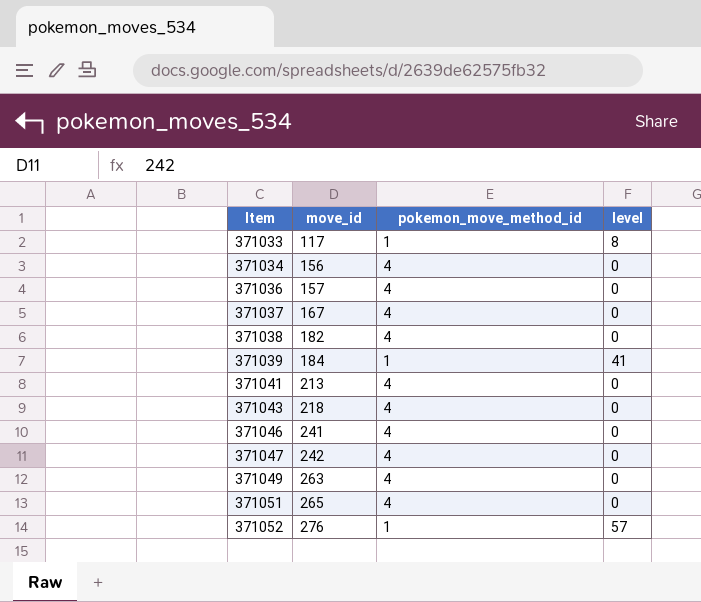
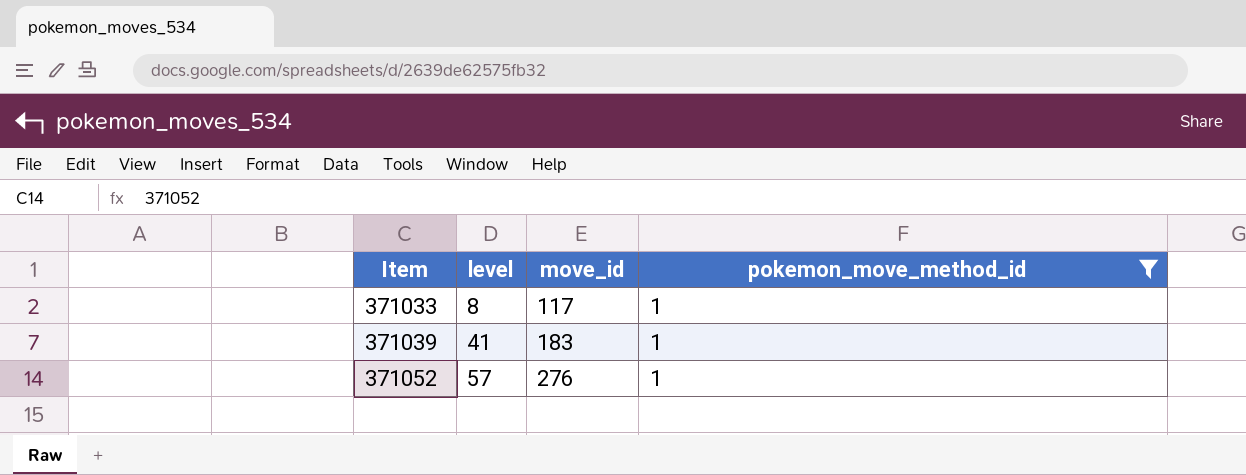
filter: none -> pokemon_move_method_id = 1
column level | position: 4 -> 2
371039 | move_id: 184 -> 183

